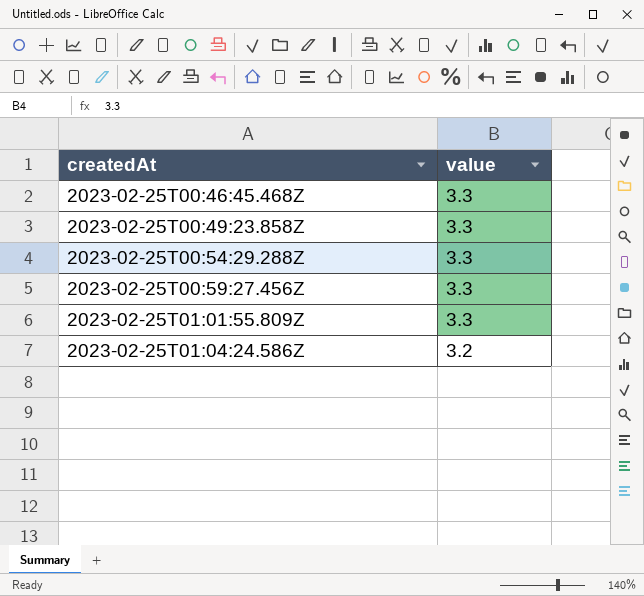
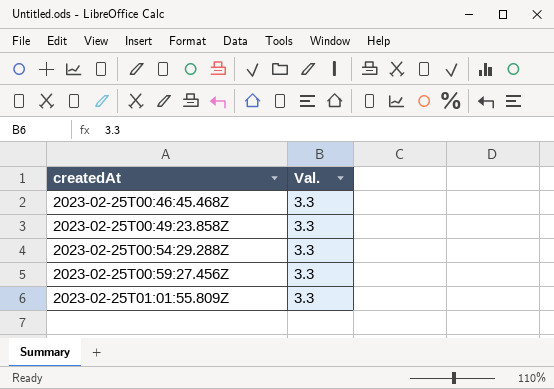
column name: value -> Val.
row 2023-02-25T01:04:24.586Z: 3.2 -> none

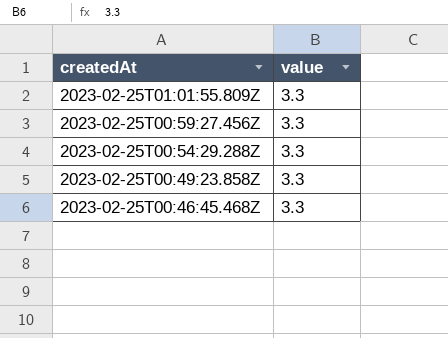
row order: createdAt ascending -> createdAt descending
column name: Val. -> value

